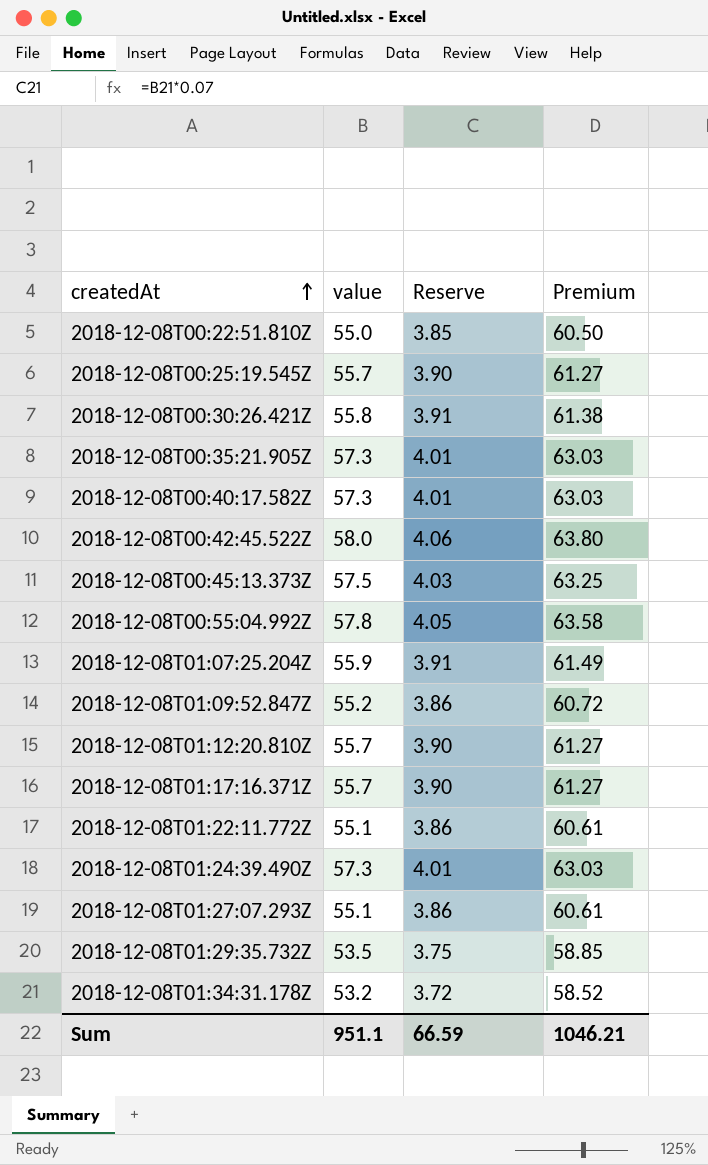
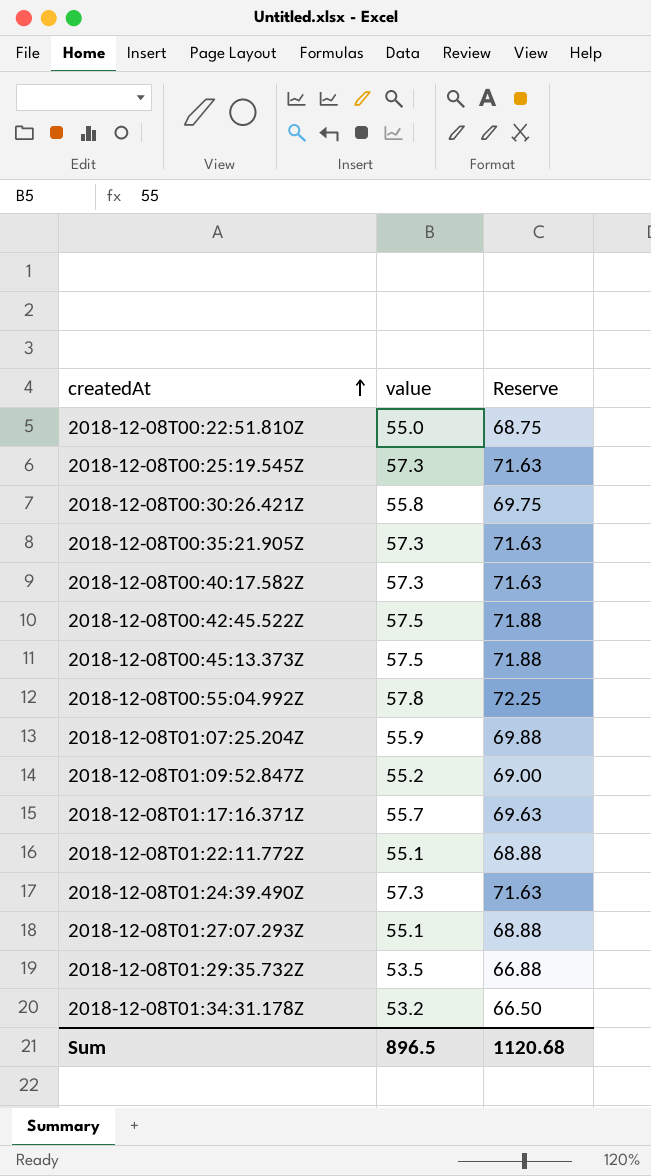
column Premium | formula: [value] * 1.1 -> none
column Reserve | formula: [value] * 0.07 -> [value] * 1.25
row 2018-12-08T01:12:20.810Z: 55.7 | 3.90 | 61.27 -> none
2018-12-08T00:25:19.545Z | value: 55.7 -> 57.3
2018-12-08T00:42:45.522Z | value: 58.0 -> 57.5
Sum | value: 951.1 -> 896.5
Sum | Reserve: 66.59 -> 1120.68

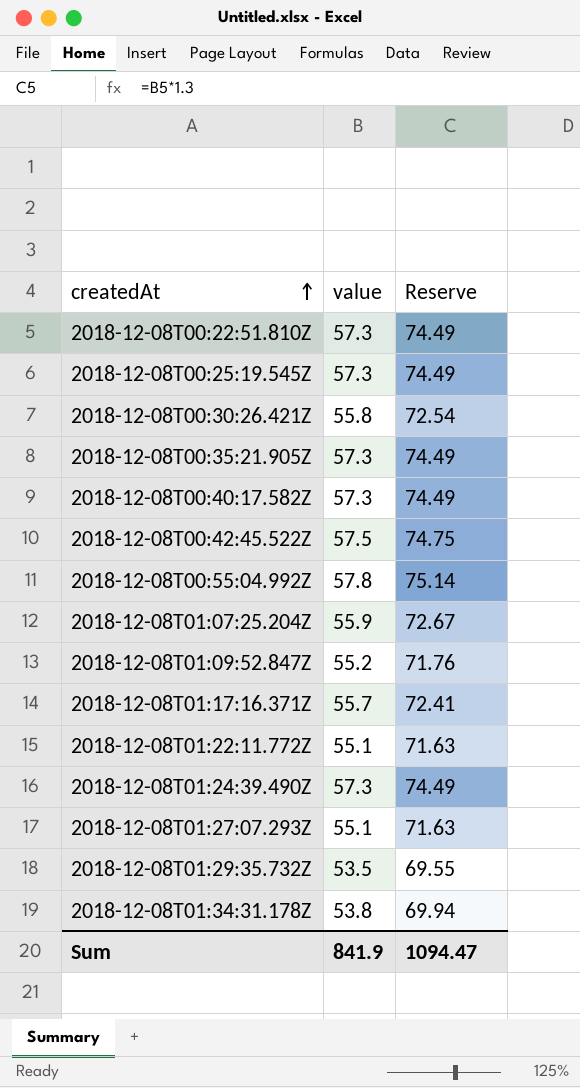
column Reserve | formula: [value] * 1.25 -> [value] * 1.3
row 2018-12-08T00:45:13.373Z: 57.5 | 71.88 -> none
2018-12-08T00:22:51.810Z | value: 55.0 -> 57.3
2018-12-08T01:34:31.178Z | value: 53.2 -> 53.8
Sum | value: 896.5 -> 841.9
Sum | Reserve: 1120.68 -> 1094.47

